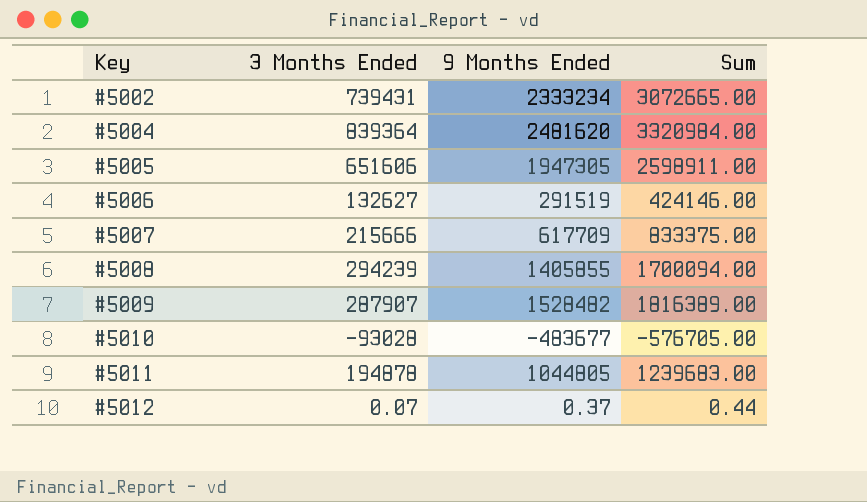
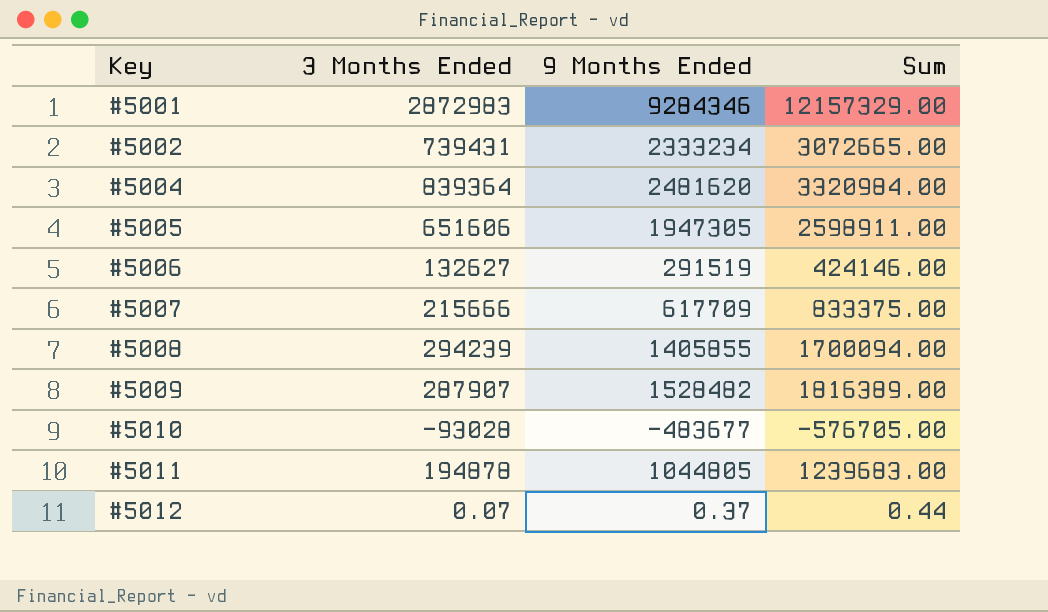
row #5001: none -> 2872983 | 9284346 | 12157329.00

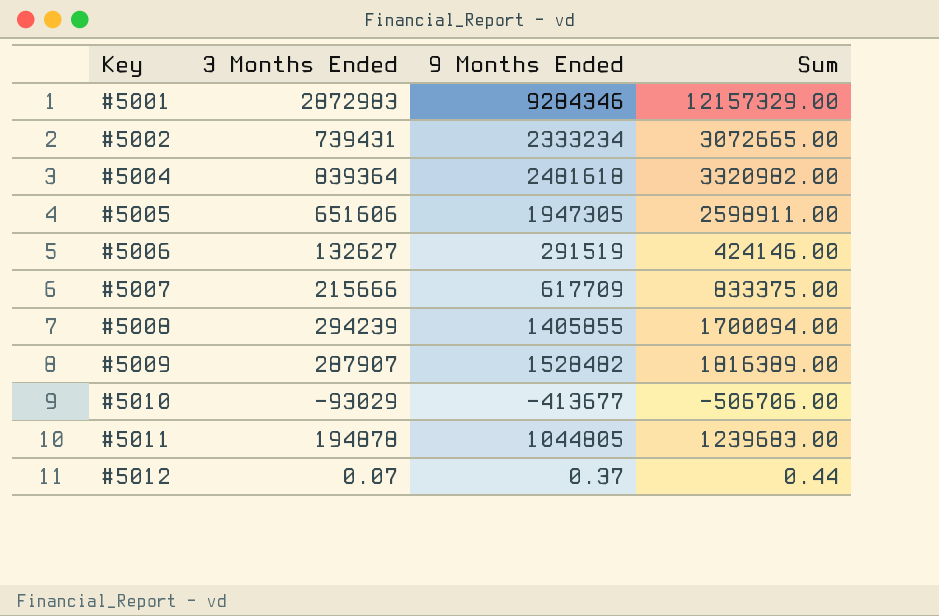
#5004 | 9 Months Ended: 2481620 -> 2481618
#5004 | Sum: 3320984.00 -> 3320982.00
#5010 | 3 Months Ended: -93028 -> -93029
#5010 | 9 Months Ended: -483677 -> -413677
#5010 | Sum: -576705.00 -> -506706.00

